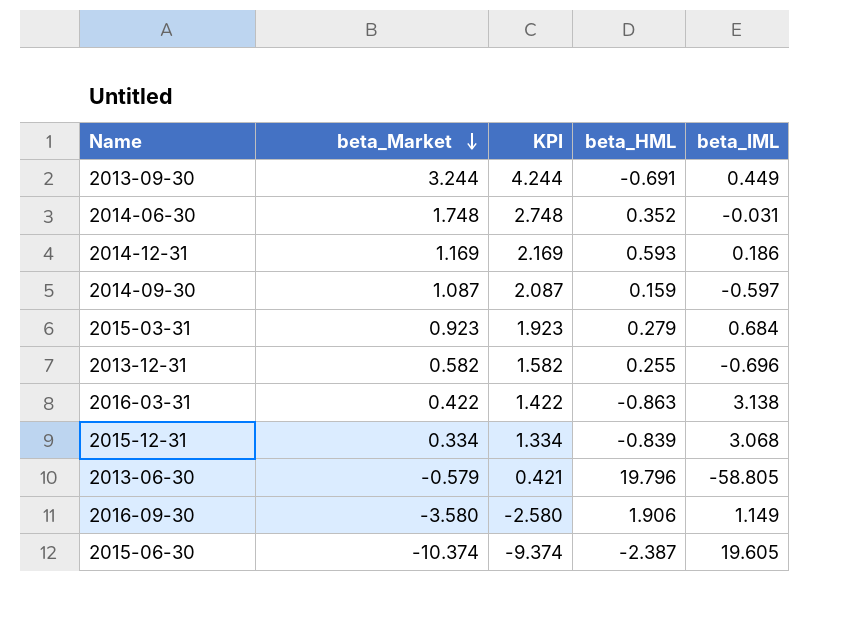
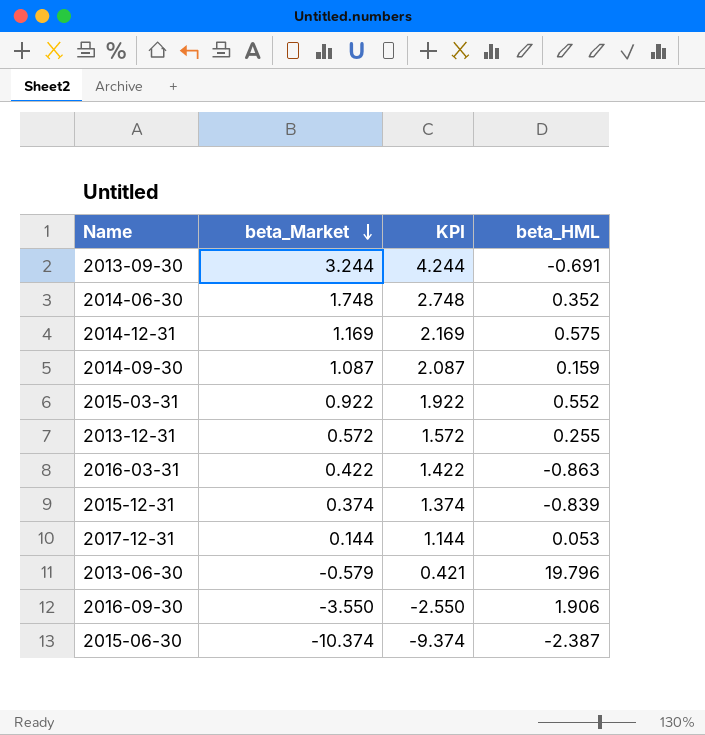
column beta_IML | position: 5 -> none
2014-12-31 | beta_HML: 0.593 -> 0.575
2015-03-31 | beta_Market: 0.923 -> 0.922
2015-03-31 | KPI: 1.923 -> 1.922
2015-03-31 | beta_HML: 0.279 -> 0.552
2013-12-31 | beta_Market: 0.582 -> 0.572
2013-12-31 | KPI: 1.582 -> 1.572
2015-12-31 | beta_Market: 0.334 -> 0.374
2015-12-31 | KPI: 1.334 -> 1.374
row 2017-12-31: none -> 0.144 | 1.144 | 0.053
2016-09-30 | beta_Market: -3.580 -> -3.550
2016-09-30 | KPI: -2.580 -> -2.550

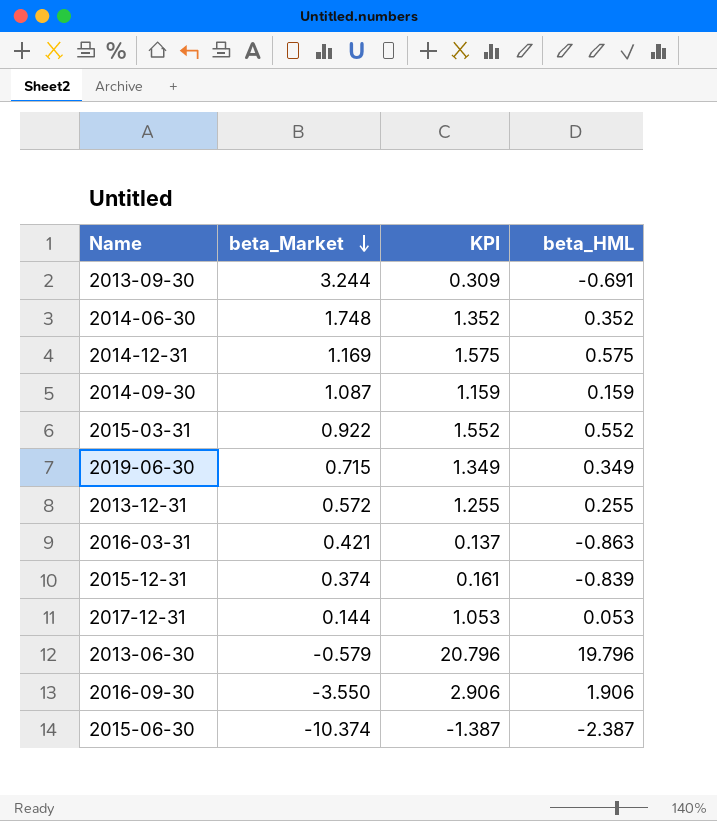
column KPI | formula: [beta_Market] + 1 -> [beta_HML] + 1
row 2019-06-30: none -> 0.715 | 1.349 | 0.349
2016-03-31 | beta_Market: 0.422 -> 0.421

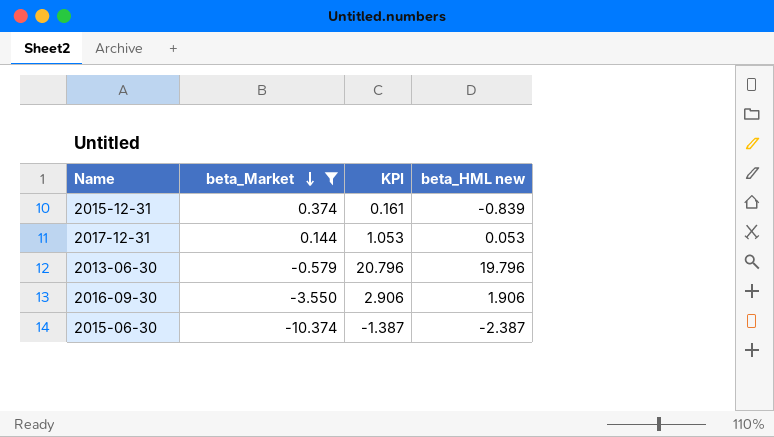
filter: none -> beta_Market <= 0.374
column name: beta_HML -> beta_HML new

